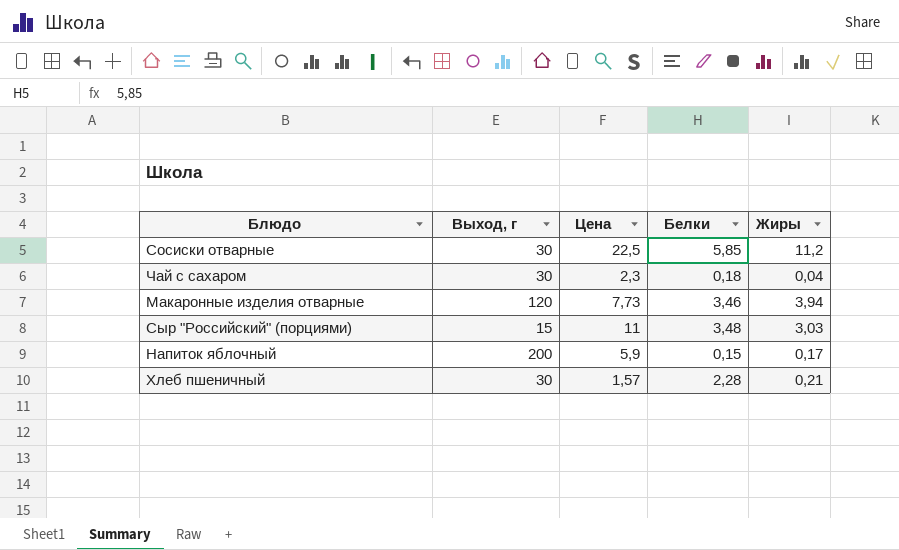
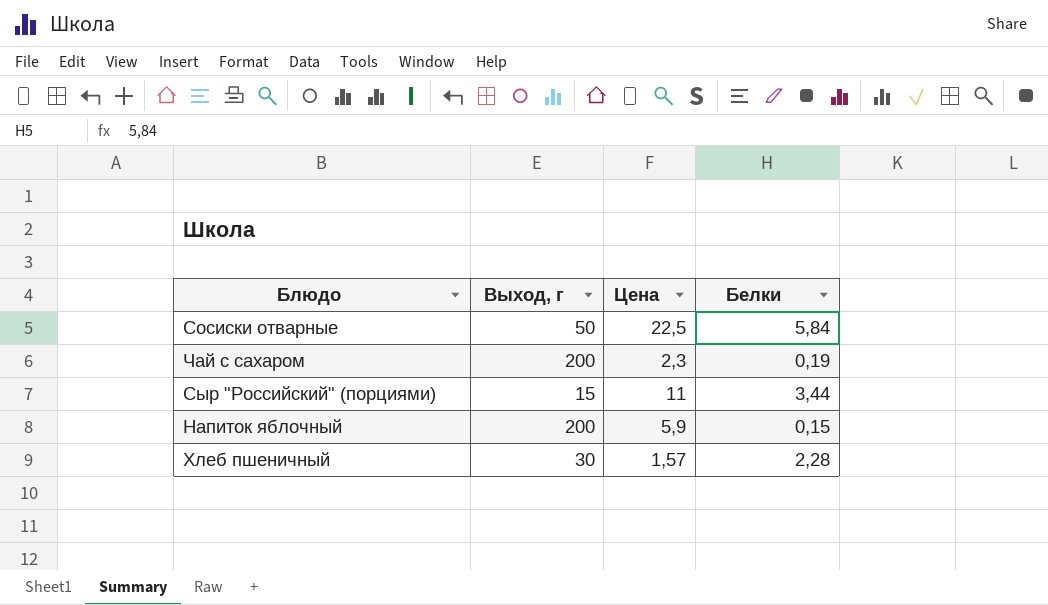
column Жиры | position: 5 -> none
row Макаронные изделия отварные: 120 | 7,73 | 3,46 | 3,94 -> none
Сосиски отварные | Выход, г: 30 -> 50
Сосиски отварные | Белки: 5,85 -> 5,84
Чай с сахаром | Выход, г: 30 -> 200
Чай с сахаром | Белки: 0,18 -> 0,19
Сыр "Российский" (порциями) | Белки: 3,48 -> 3,44

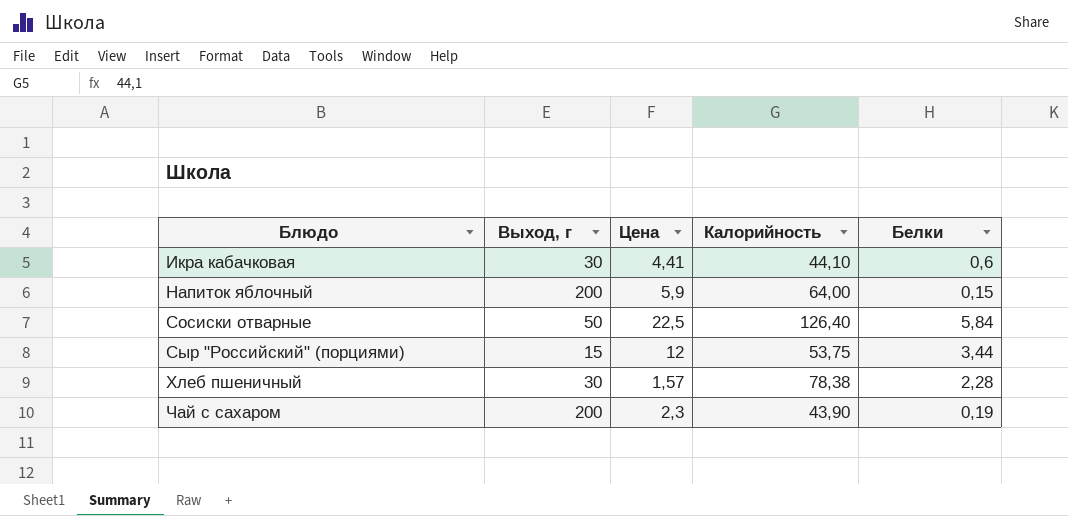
row order: none -> Блюдо ascending
column Калорийность | position: none -> 4
row Икра кабачковая: none -> 30 | 4,41 | 44,10 | 0,6
Сыр "Российский" (порциями) | Цена: 11 -> 12

